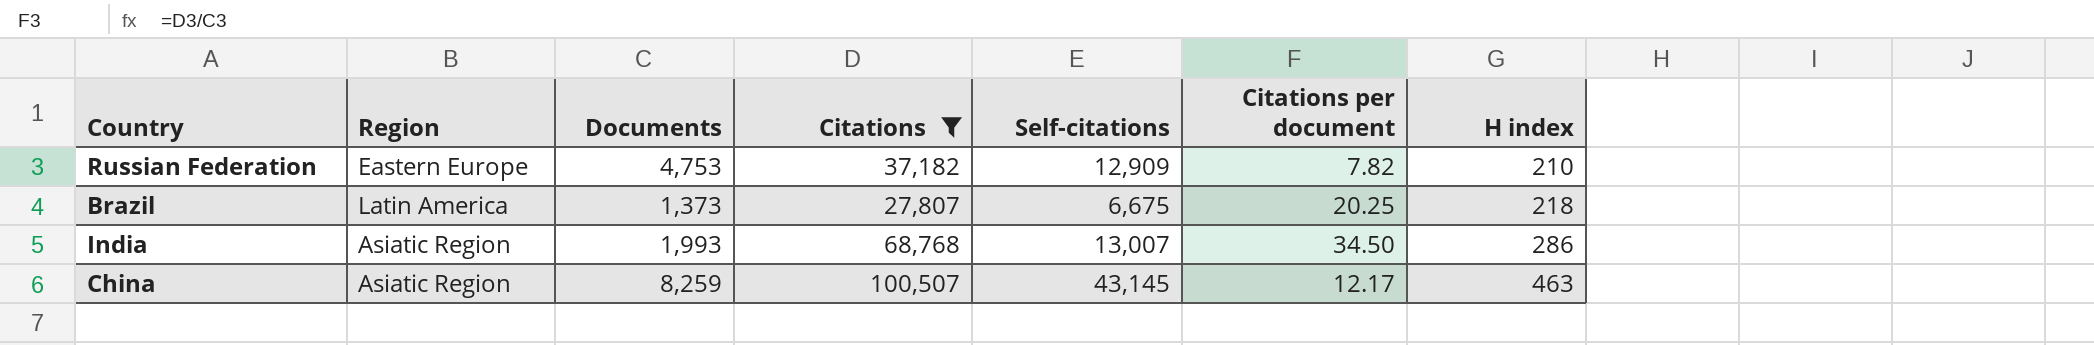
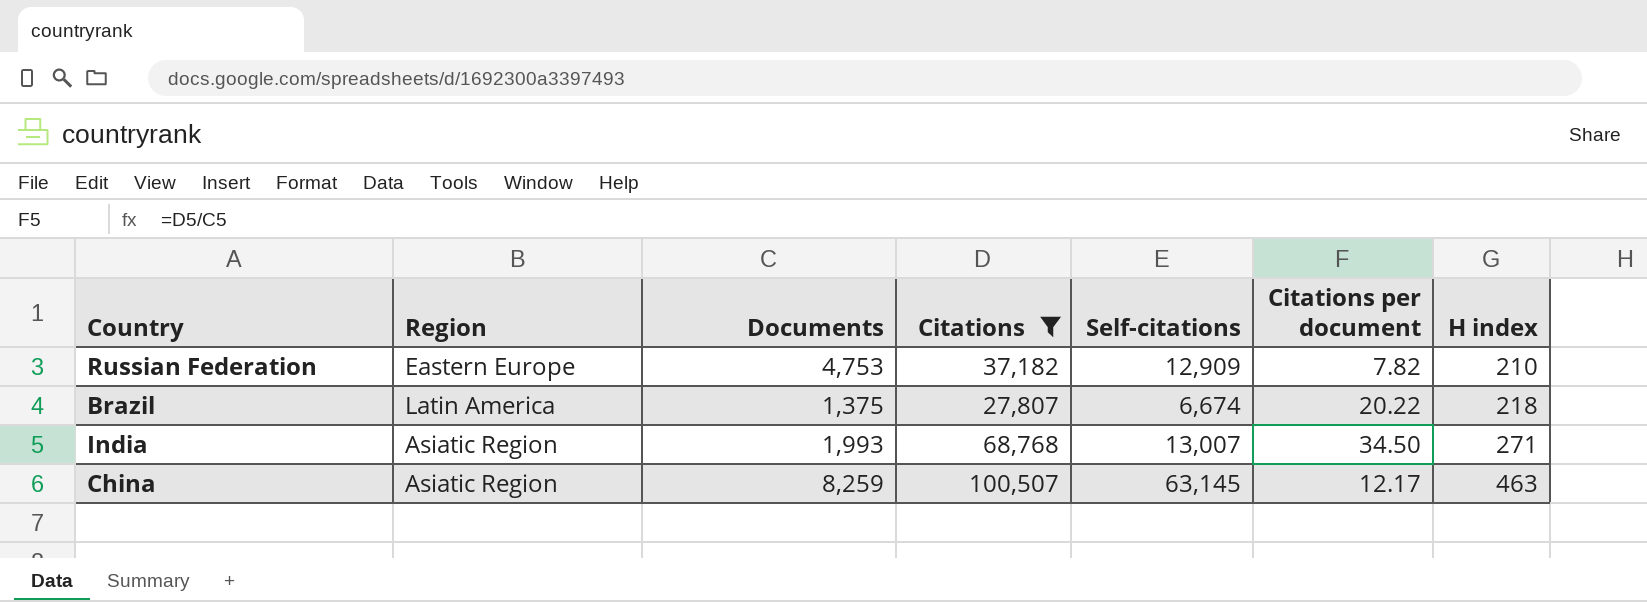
Brazil | Documents: 1,373 -> 1,375
Brazil | Self-citations: 6,675 -> 6,674
Brazil | Citations per document: 20.25 -> 20.22
India | H index: 286 -> 271
China | Self-citations: 43,145 -> 63,145

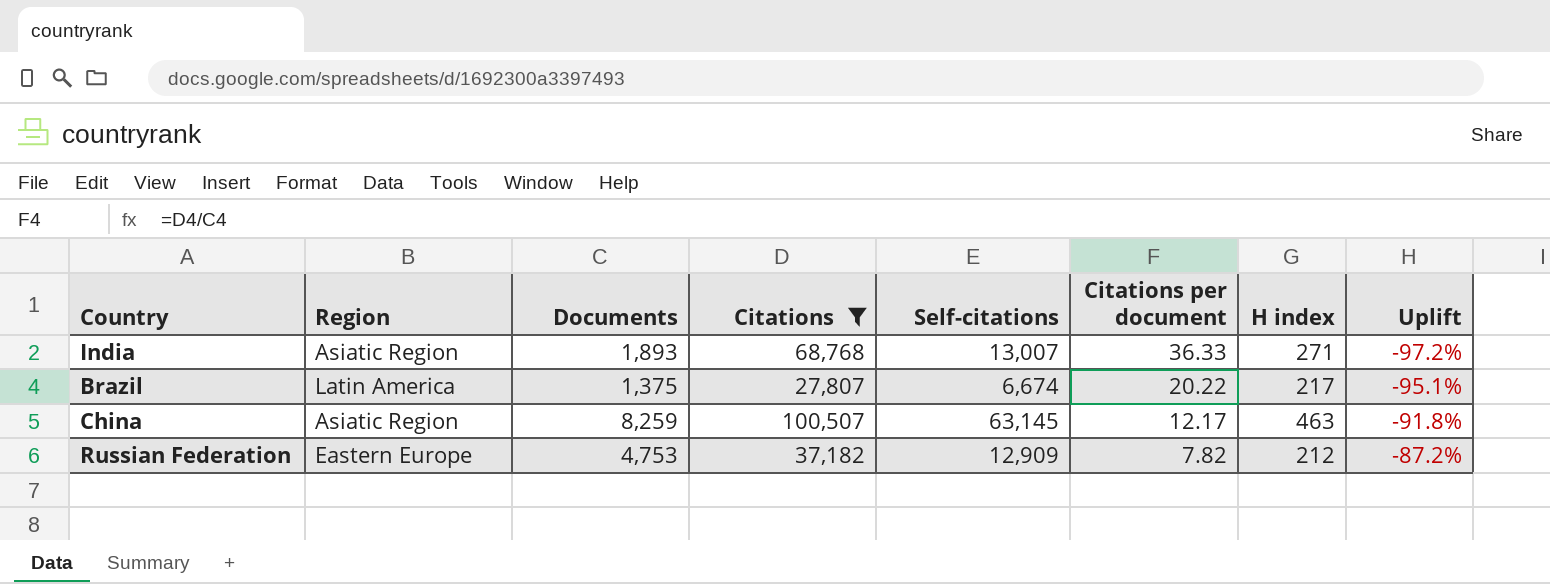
row order: H index ascending -> Citations per document descending
column Uplift | formula: none -> ([Documents] - [Citations]) / [Citations]
India | Documents: 1,993 -> 1,893
India | Citations per document: 34.50 -> 36.33
Brazil | H index: 218 -> 217
Russian Federation | H index: 210 -> 212

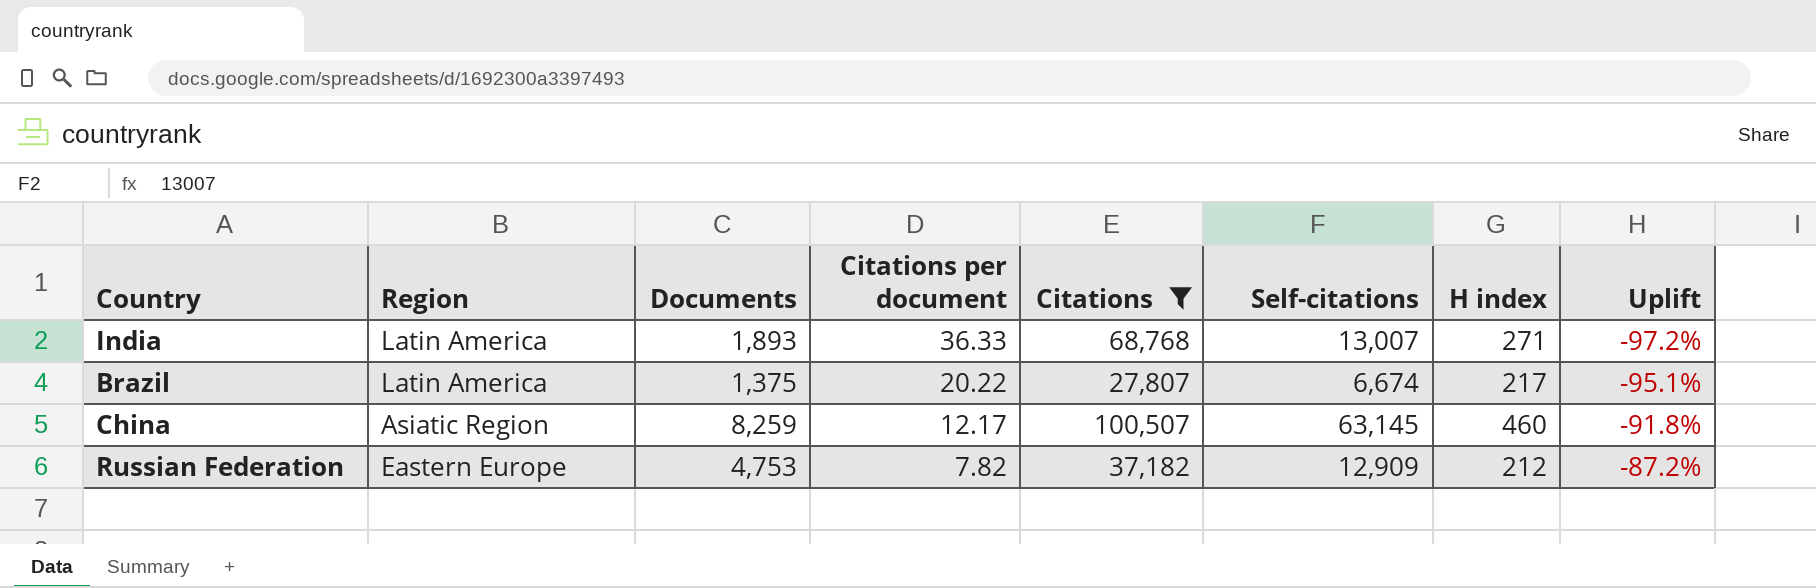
column Citations per document | position: 6 -> 4
India | Region: Asiatic Region -> Latin America
China | H index: 463 -> 460

